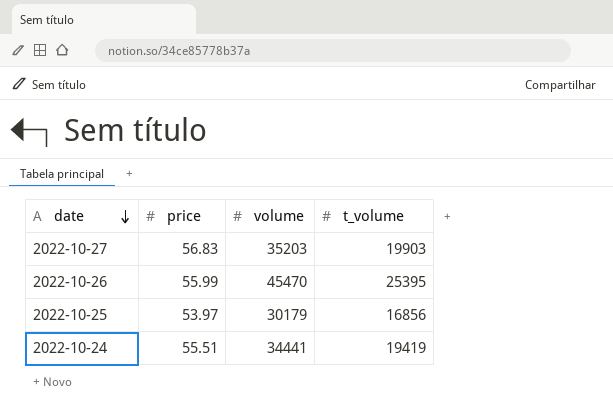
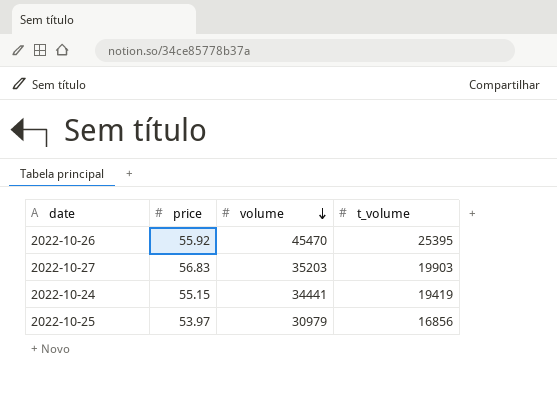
row order: date descending -> volume descending
2022-10-26 | price: 55.99 -> 55.92
2022-10-24 | price: 55.51 -> 55.15
2022-10-25 | volume: 30179 -> 30979

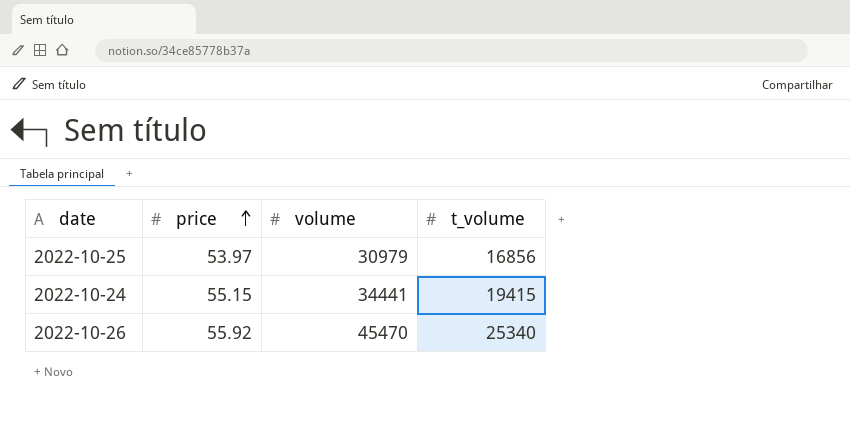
row order: volume descending -> price ascending
row 2022-10-27: 56.83 | 35203 | 19903 -> none
2022-10-24 | t_volume: 19419 -> 19415
2022-10-26 | t_volume: 25395 -> 25340

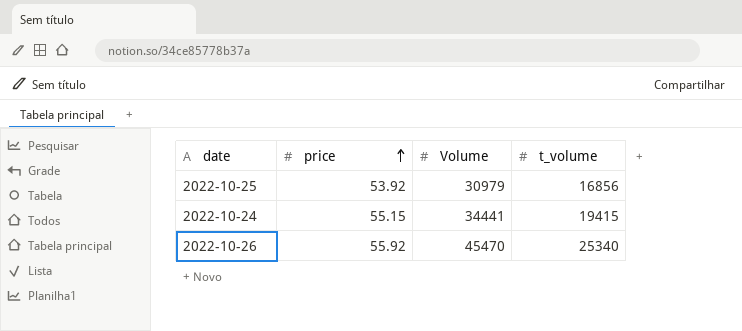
column name: volume -> Volume
2022-10-25 | price: 53.97 -> 53.92

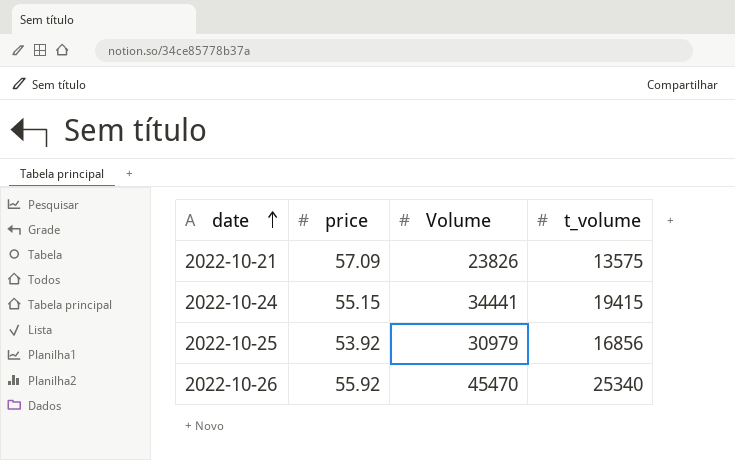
row order: price ascending -> date ascending
row 2022-10-21: none -> 57.09 | 23826 | 13575

